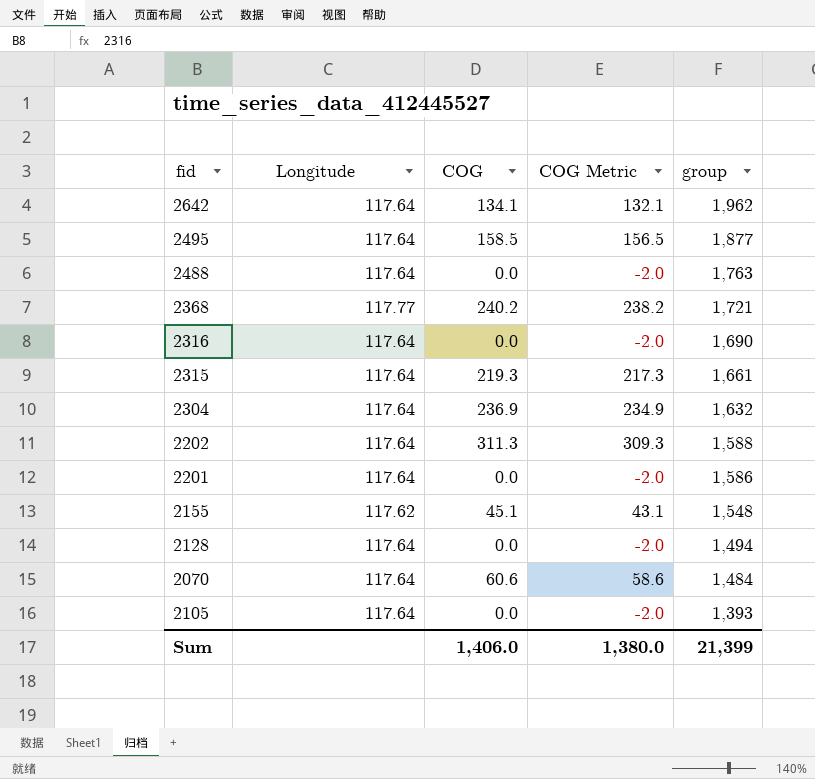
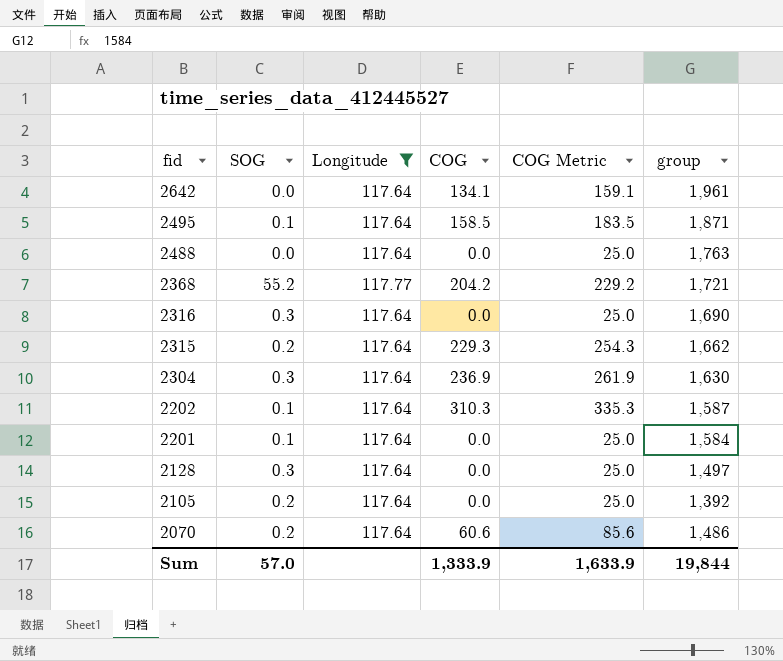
filter: none -> Longitude != 117.62
row order: group descending -> fid descending
column SOG | position: none -> 2
column COG Metric | formula: [COG] - 2 -> [COG] + 25
2642 | group: 1,962 -> 1,961
2495 | group: 1,877 -> 1,871
2368 | COG: 240.2 -> 204.2
2315 | COG: 219.3 -> 229.3
2315 | group: 1,661 -> 1,662
2304 | group: 1,632 -> 1,630
2202 | COG: 311.3 -> 310.3
2202 | group: 1,588 -> 1,587
2201 | group: 1,586 -> 1,584
2128 | group: 1,494 -> 1,497
2105 | group: 1,393 -> 1,392
2070 | group: 1,484 -> 1,486
Sum | COG: 1,406.0 -> 1,333.9
Sum | COG Metric: 1,380.0 -> 1,633.9
Sum | group: 21,399 -> 19,844

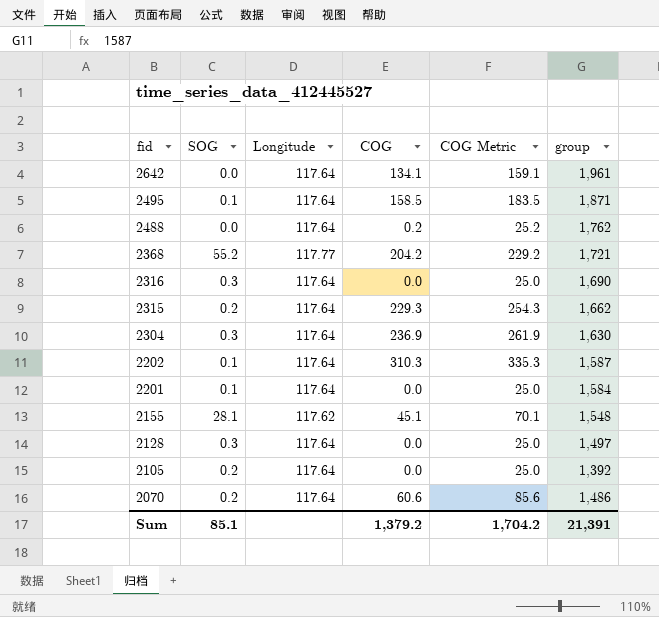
filter: Longitude != 117.62 -> none
2488 | COG: 0.0 -> 0.2
2488 | COG Metric: 25.0 -> 25.2
2488 | group: 1,763 -> 1,762
Sum | SOG: 57.0 -> 85.1
Sum | COG: 1,333.9 -> 1,379.2
Sum | COG Metric: 1,633.9 -> 1,704.2
Sum | group: 19,844 -> 21,391

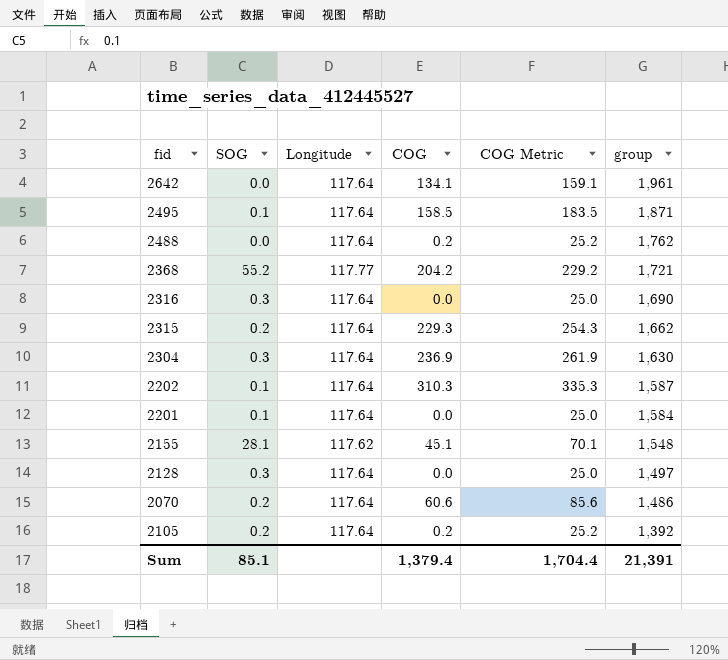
row order: fid descending -> group descending
2105 | COG: 0.0 -> 0.2
2105 | COG Metric: 25.0 -> 25.2
Sum | COG: 1,379.2 -> 1,379.4
Sum | COG Metric: 1,704.2 -> 1,704.4

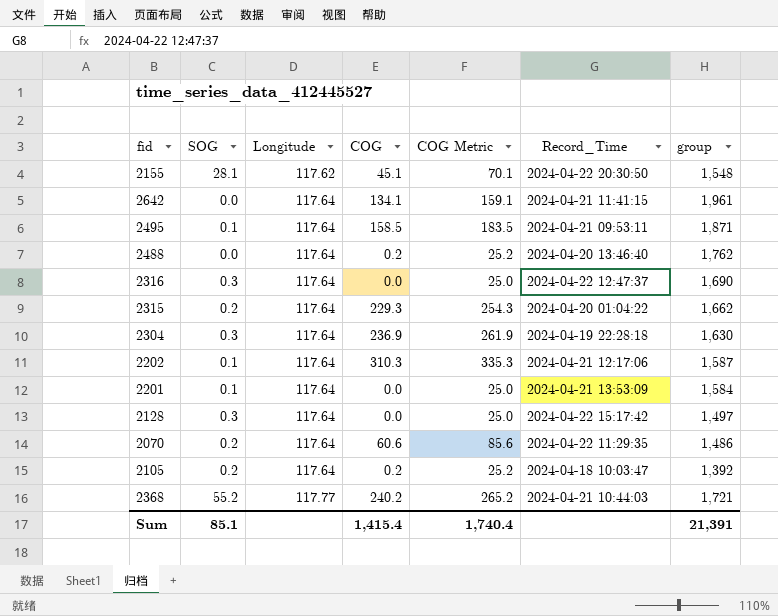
row order: group descending -> Longitude ascending
column Record_Time | position: none -> 6
2368 | COG: 204.2 -> 240.2
2368 | COG Metric: 229.2 -> 265.2
Sum | COG: 1,379.4 -> 1,415.4
Sum | COG Metric: 1,704.4 -> 1,740.4

